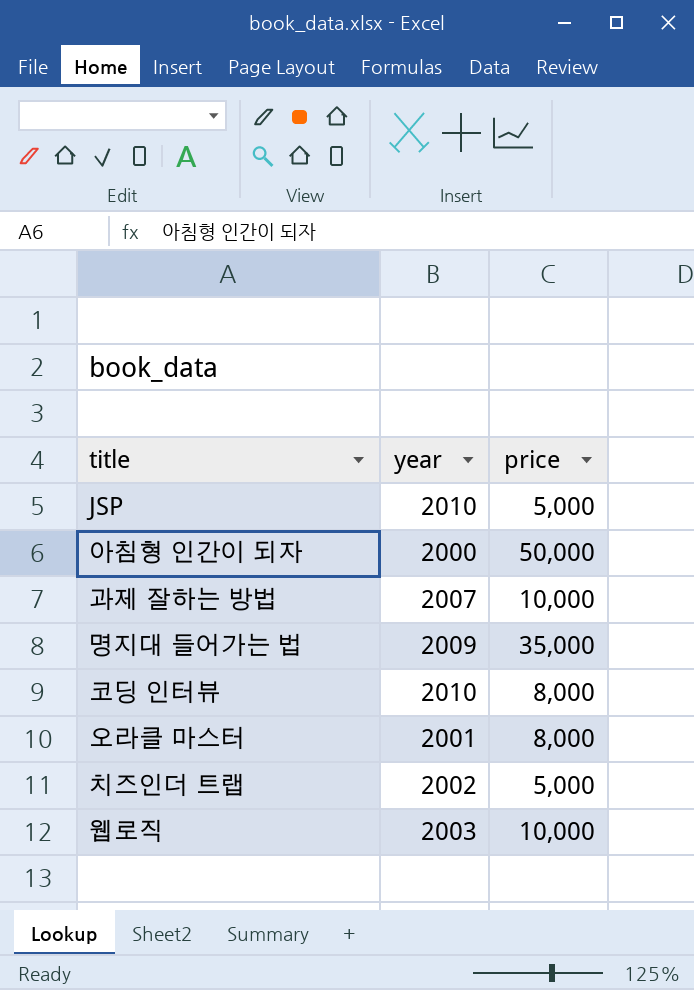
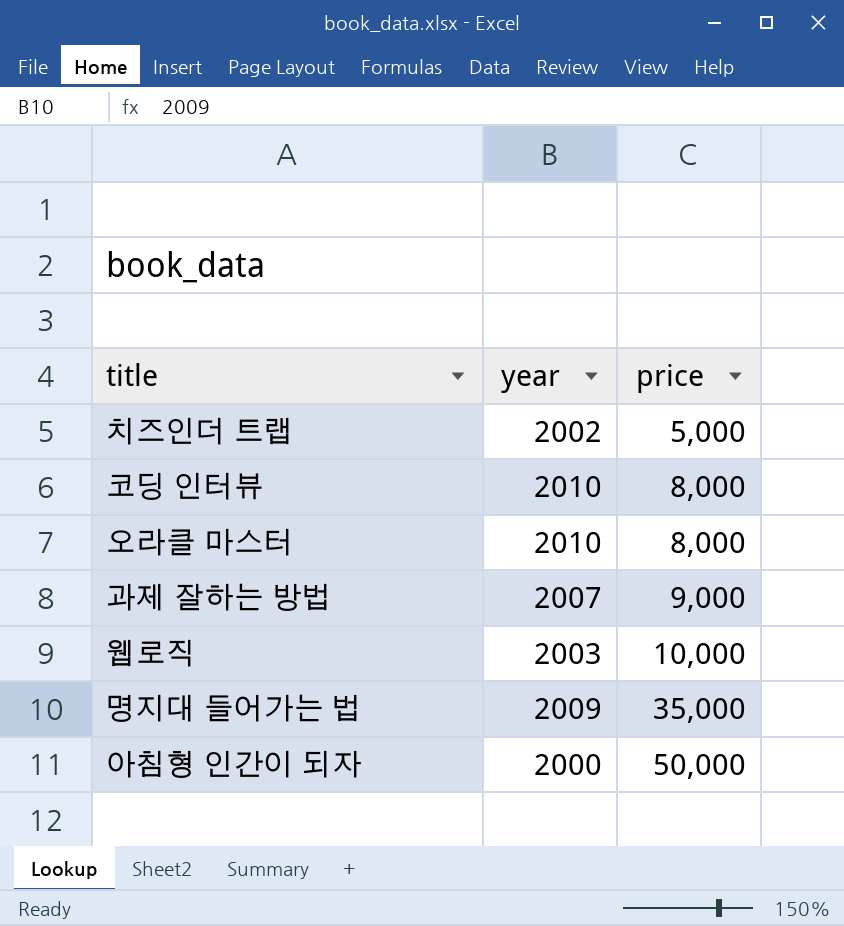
row order: none -> price ascending
row JSP: 2010 | 5,000 -> none
오라클 마스터 | year: 2001 -> 2010
과제 잘하는 방법 | price: 10,000 -> 9,000

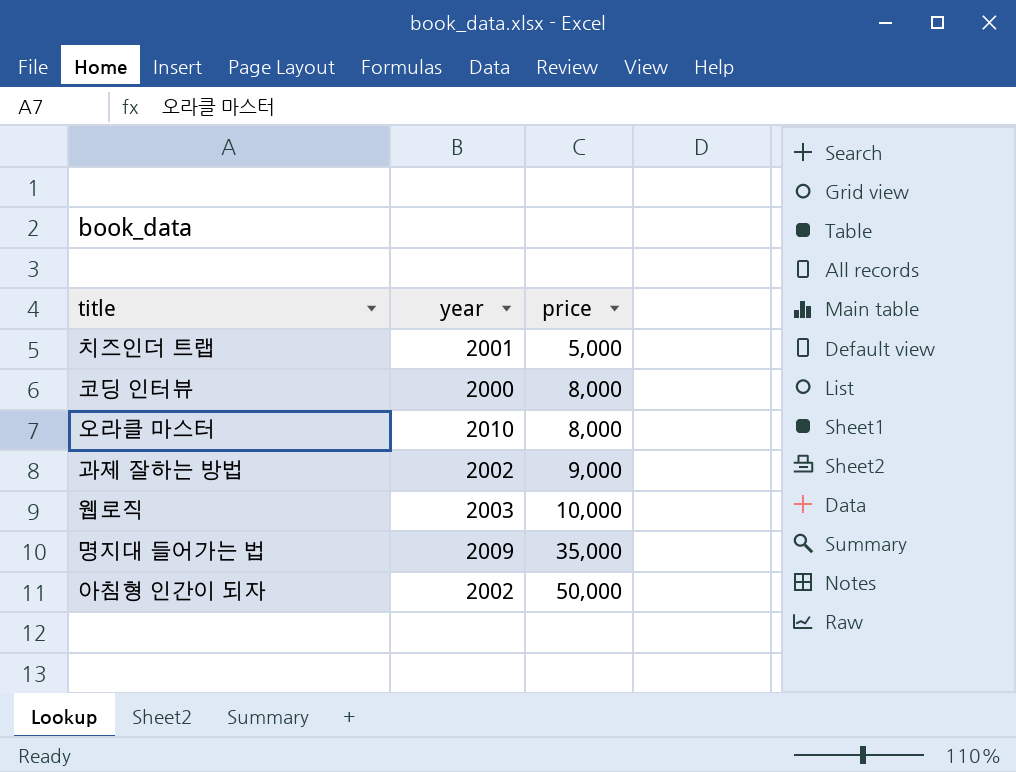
치즈인더 트랩 | year: 2002 -> 2001
코딩 인터뷰 | year: 2010 -> 2000
과제 잘하는 방법 | year: 2007 -> 2002
아침형 인간이 되자 | year: 2000 -> 2002

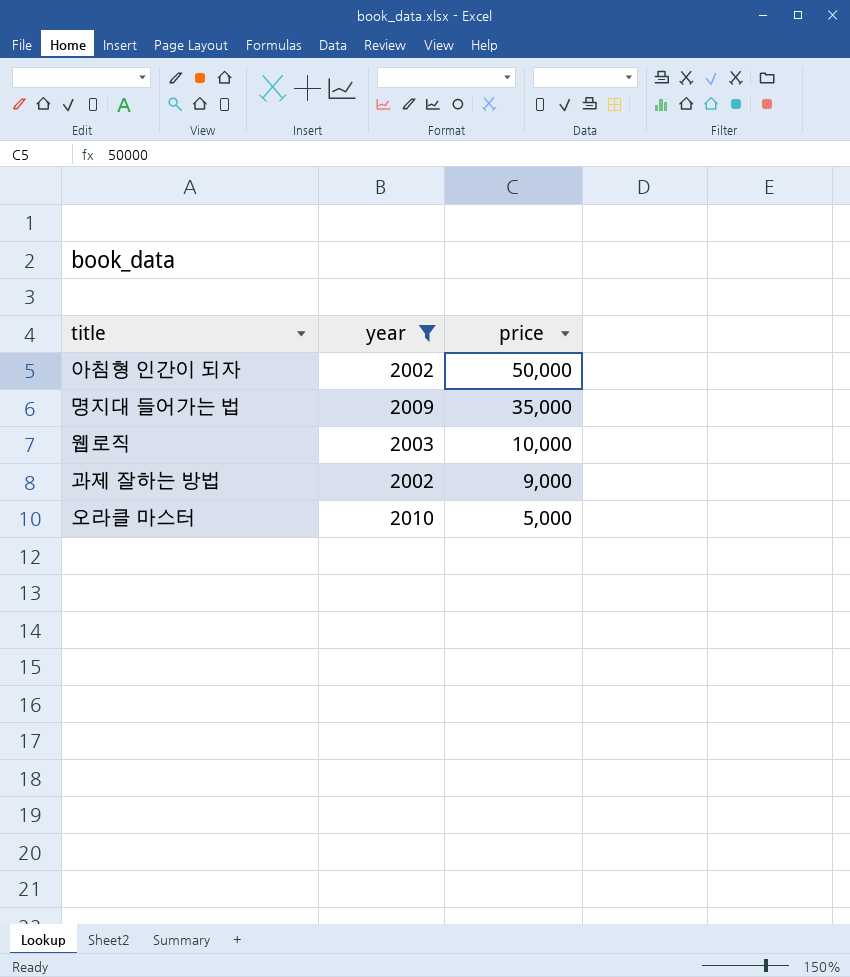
filter: none -> year >= 2002
row order: price ascending -> price descending
오라클 마스터 | price: 8,000 -> 5,000

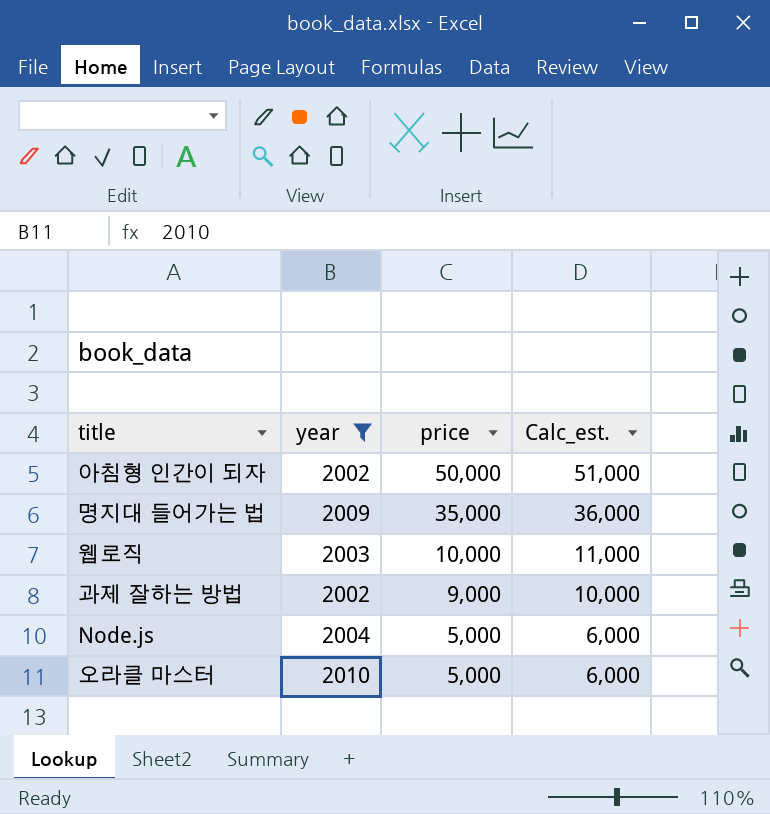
column Calc_est. | formula: none -> [price] + 1000
row Node.js: none -> 2004 | 5,000 | 6,000

